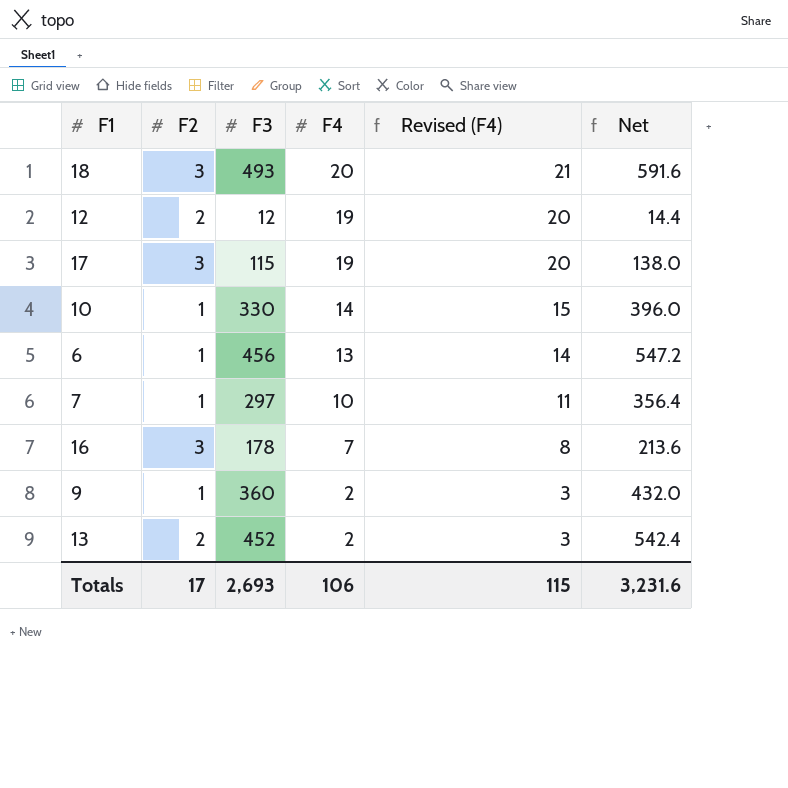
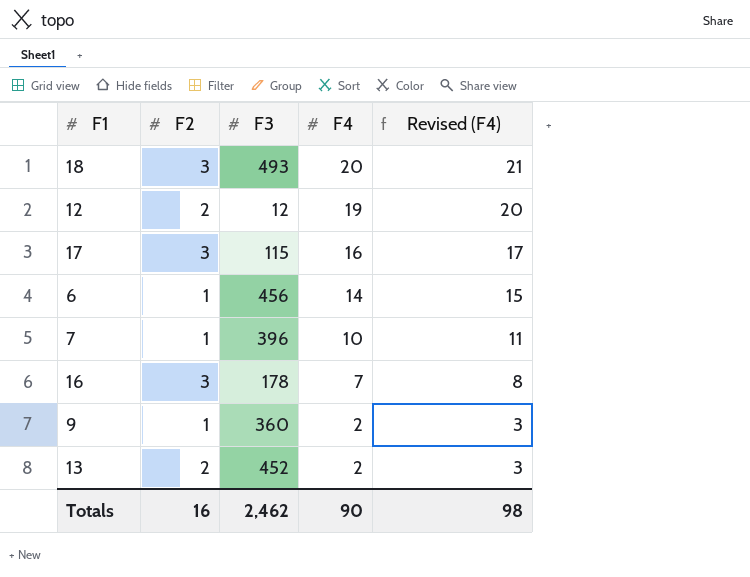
column Net | formula: [F3] * 1.2 -> none
row 10: 1 | 330 | 14 | 15 | 396.0 -> none
17 | F4: 19 -> 16
17 | Revised (F4): 20 -> 17
6 | F4: 13 -> 14
6 | Revised (F4): 14 -> 15
7 | F3: 297 -> 396
Totals | F2: 17 -> 16
Totals | F3: 2,693 -> 2,462
Totals | F4: 106 -> 90
Totals | Revised (F4): 115 -> 98

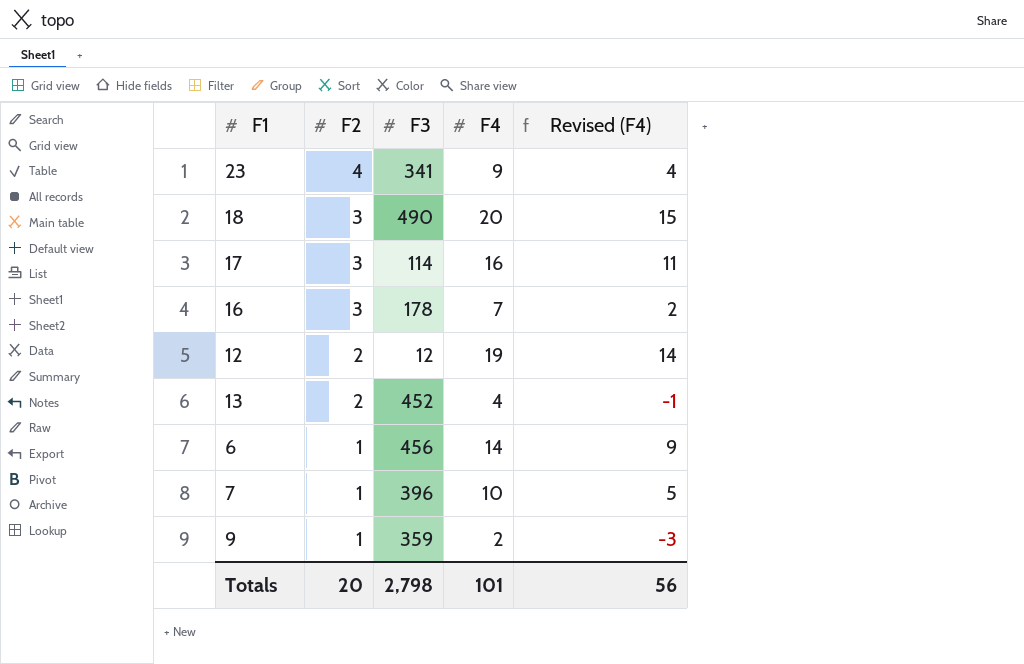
row order: F4 descending -> F2 descending
column Revised (F4) | formula: [F4] + 1 -> [F4] - 5
row 23: none -> 4 | 341 | 9 | 4
18 | F3: 493 -> 490
17 | F3: 115 -> 114
13 | F4: 2 -> 4
9 | F3: 360 -> 359
Totals | F2: 16 -> 20
Totals | F3: 2,462 -> 2,798
Totals | F4: 90 -> 101
Totals | Revised (F4): 98 -> 56

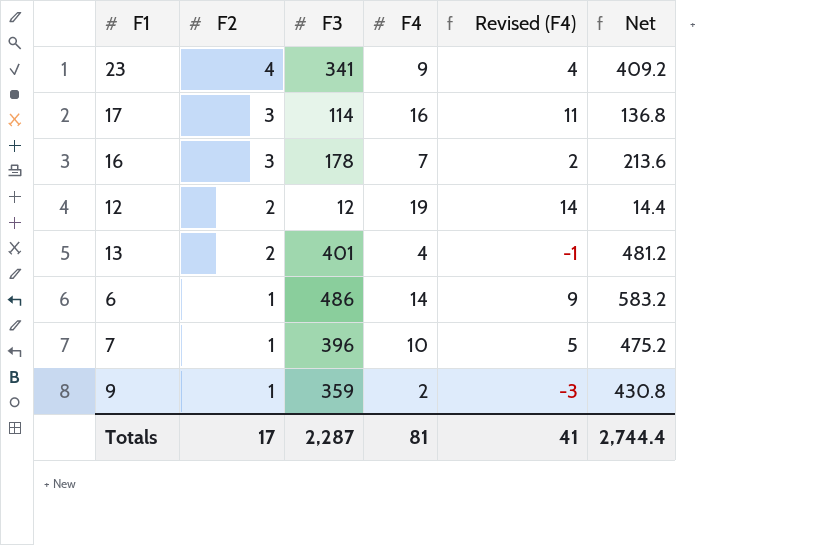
column Net | formula: none -> [F3] * 1.2
row 18: 3 | 490 | 20 | 15 -> none
13 | F3: 452 -> 401
6 | F3: 456 -> 486
Totals | F2: 20 -> 17
Totals | F3: 2,798 -> 2,287
Totals | F4: 101 -> 81
Totals | Revised (F4): 56 -> 41

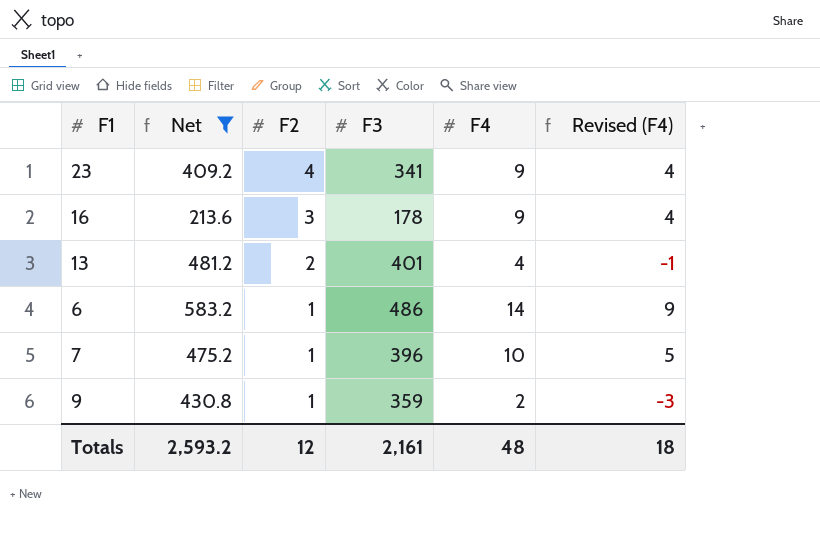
filter: none -> Net >= 213.6
column Net | position: 6 -> 2
16 | F4: 7 -> 9
16 | Revised (F4): 2 -> 4
Totals | Net: 2,744.4 -> 2,593.2
Totals | F2: 17 -> 12
Totals | F3: 2,287 -> 2,161
Totals | F4: 81 -> 48
Totals | Revised (F4): 41 -> 18

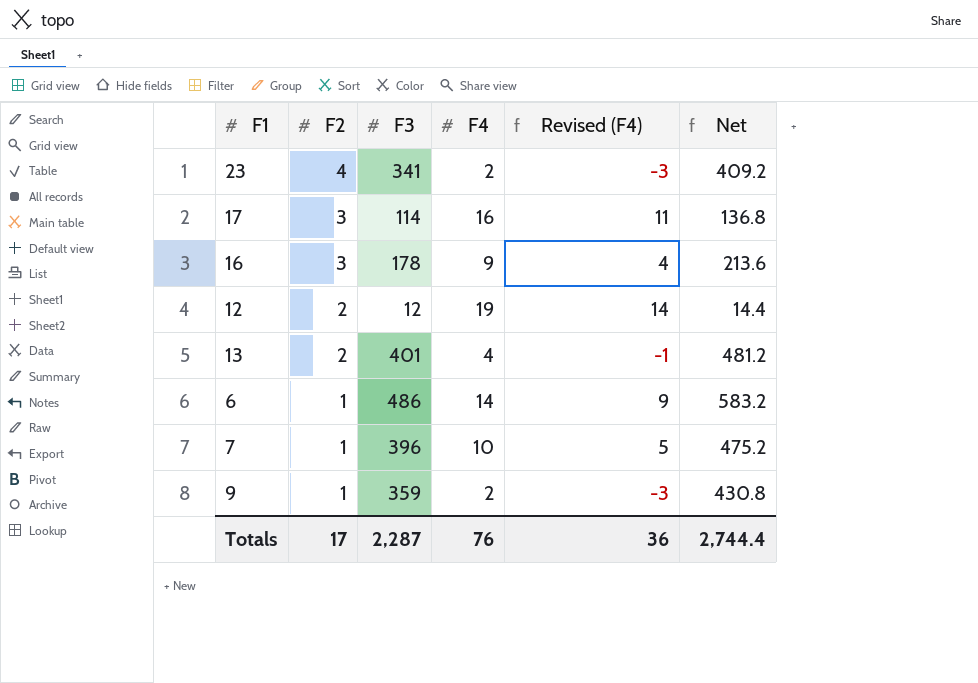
filter: Net >= 213.6 -> none
column Net | position: 2 -> 6
23 | F4: 9 -> 2
23 | Revised (F4): 4 -> -3
Totals | F2: 12 -> 17
Totals | F3: 2,161 -> 2,287
Totals | F4: 48 -> 76
Totals | Revised (F4): 18 -> 36
Totals | Net: 2,593.2 -> 2,744.4

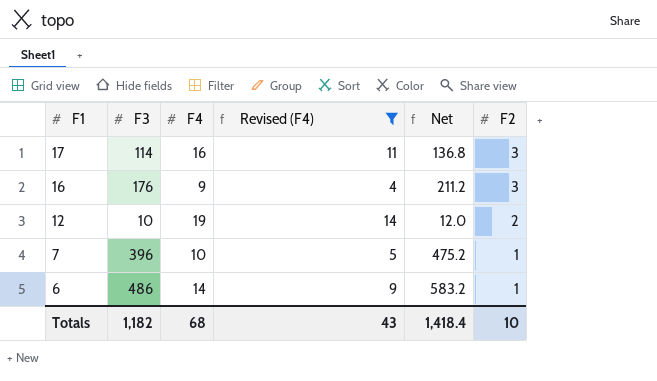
filter: none -> Revised (F4) >= 4
row order: F2 descending -> F1 descending
column F2 | position: 2 -> 6
16 | F3: 178 -> 176
16 | Net: 213.6 -> 211.2
12 | F3: 12 -> 10
12 | Net: 14.4 -> 12.0
Totals | F3: 2,287 -> 1,182
Totals | F4: 76 -> 68
Totals | Revised (F4): 36 -> 43
Totals | Net: 2,744.4 -> 1,418.4
Totals | F2: 17 -> 10

